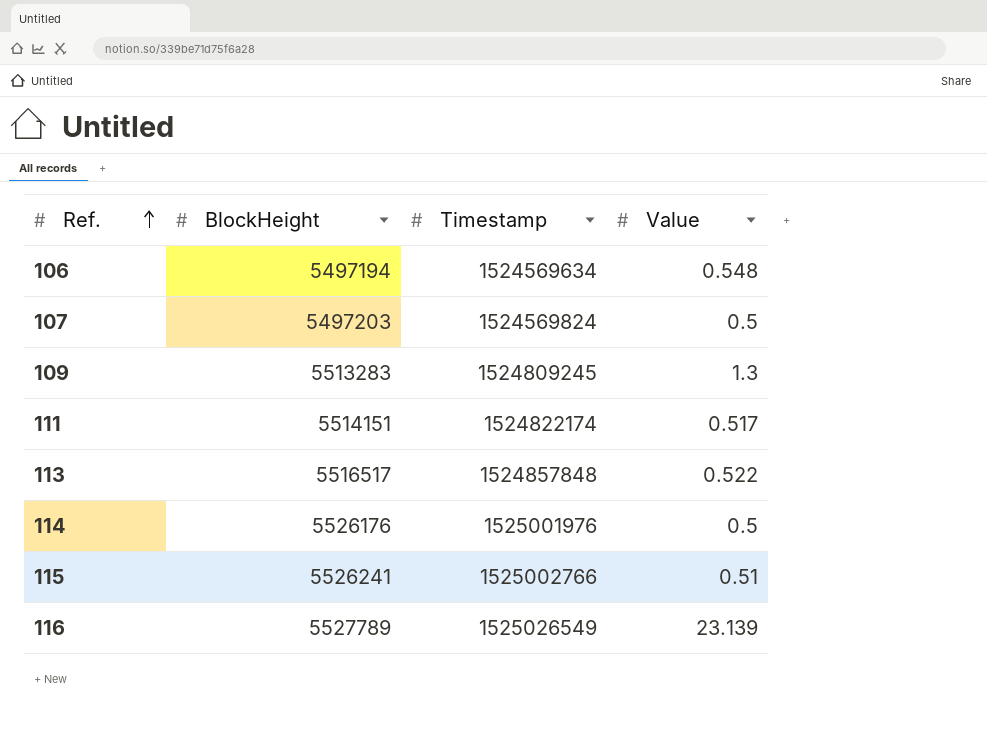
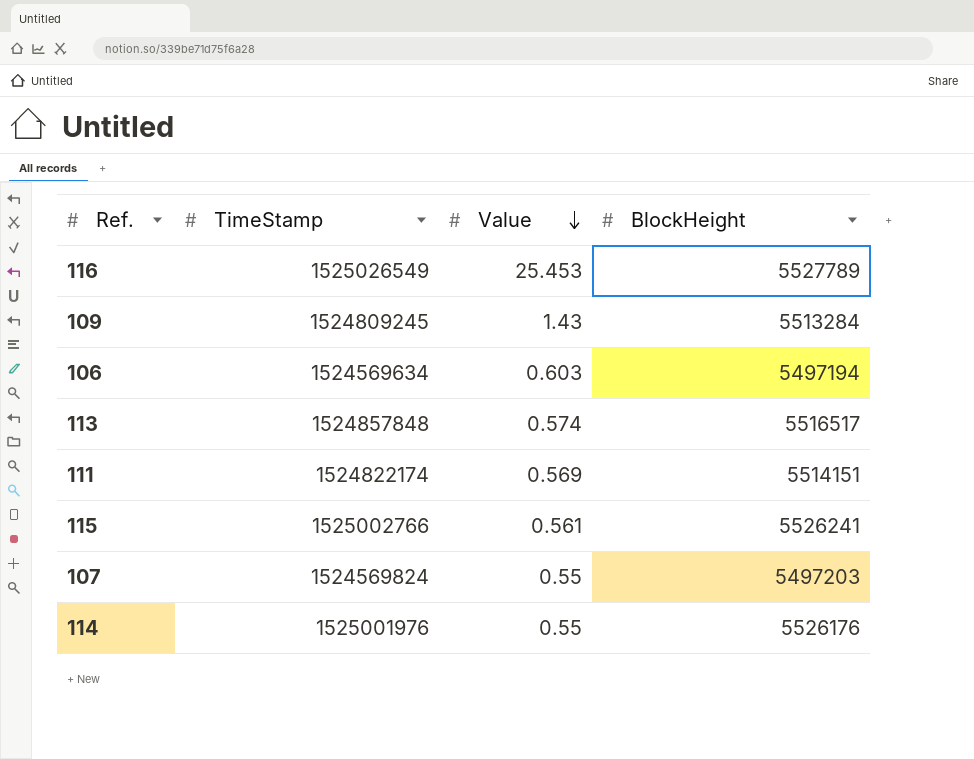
row order: Ref. ascending -> Value descending
column name: Timestamp -> TimeStamp
column BlockHeight | position: 2 -> 4
116 | Value: 23.139 -> 25.453
109 | Value: 1.3 -> 1.43
109 | BlockHeight: 5513283 -> 5513284
106 | Value: 0.548 -> 0.603
113 | Value: 0.522 -> 0.574
111 | Value: 0.517 -> 0.569
115 | Value: 0.51 -> 0.561
107 | Value: 0.5 -> 0.55
114 | Value: 0.5 -> 0.55

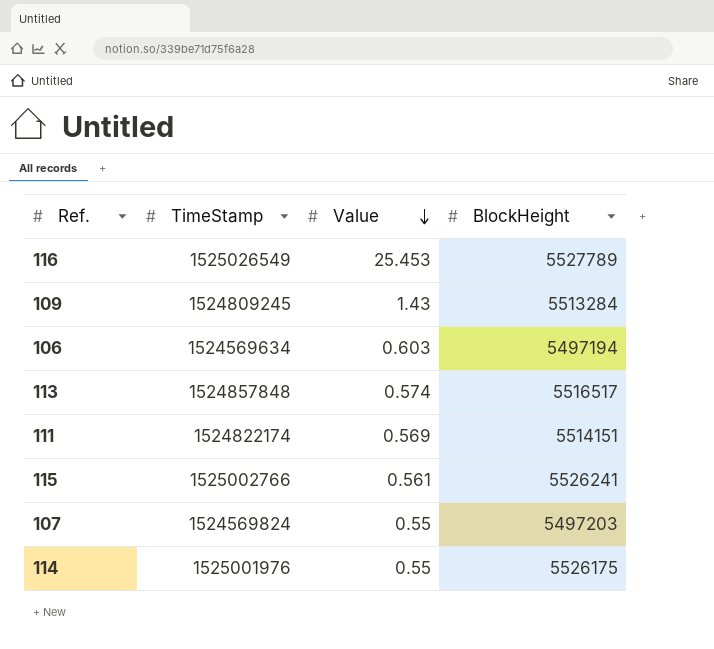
114 | BlockHeight: 5526176 -> 5526175

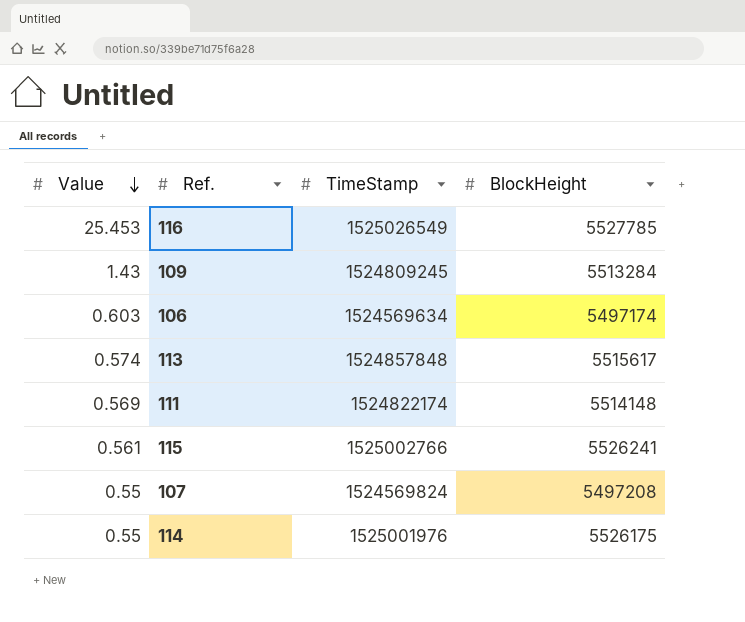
column Value | position: 3 -> 1
116 | BlockHeight: 5527789 -> 5527785
106 | BlockHeight: 5497194 -> 5497174
113 | BlockHeight: 5516517 -> 5515617
111 | BlockHeight: 5514151 -> 5514148
107 | BlockHeight: 5497203 -> 5497208

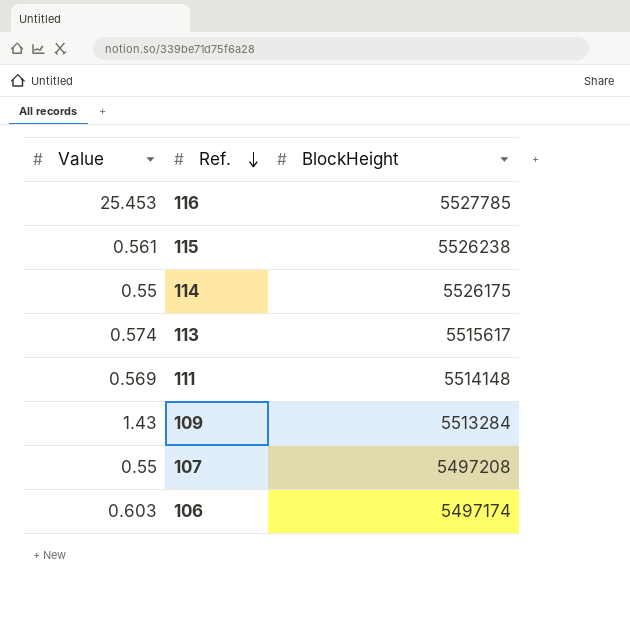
row order: Value descending -> Ref. descending
column TimeStamp | position: 3 -> none
115 | BlockHeight: 5526241 -> 5526238

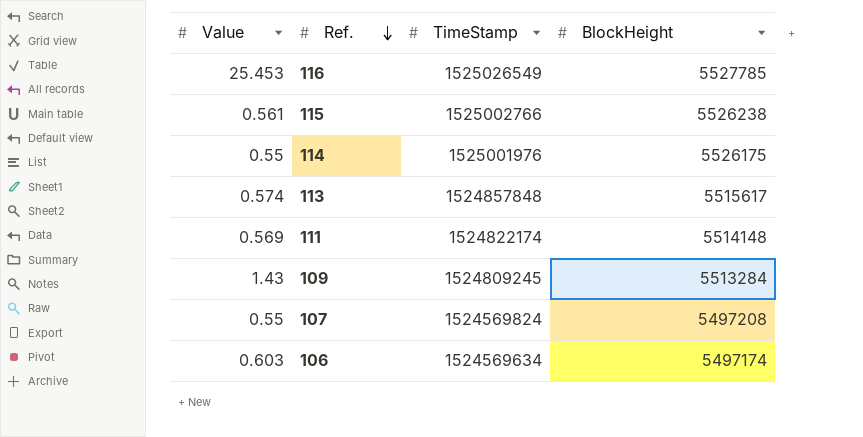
column TimeStamp | position: none -> 3

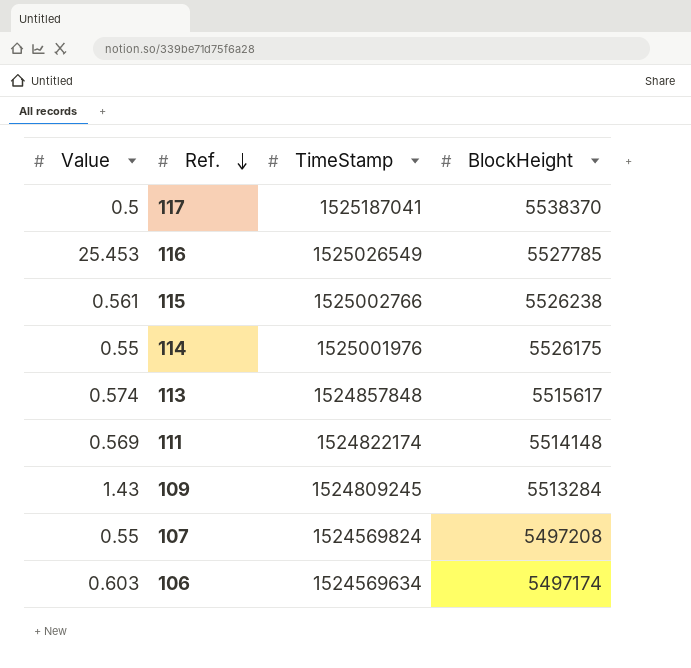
row 117: none -> 0.5 | 1525187041 | 5538370

